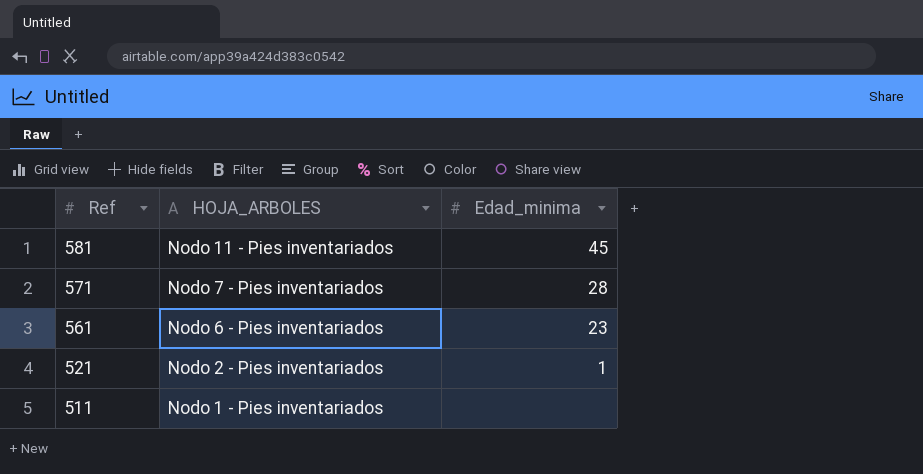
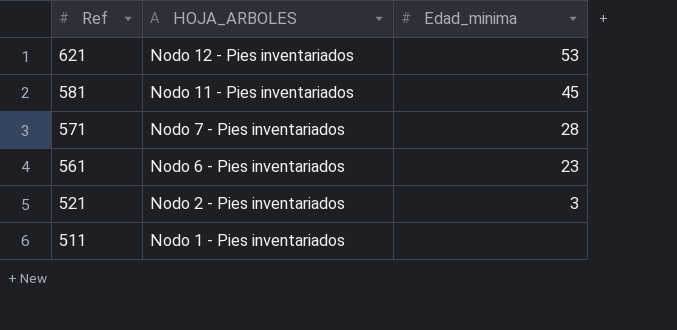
row 621: none -> Nodo 12 - Pies inventariados | 53
521 | Edad_minima: 1 -> 3

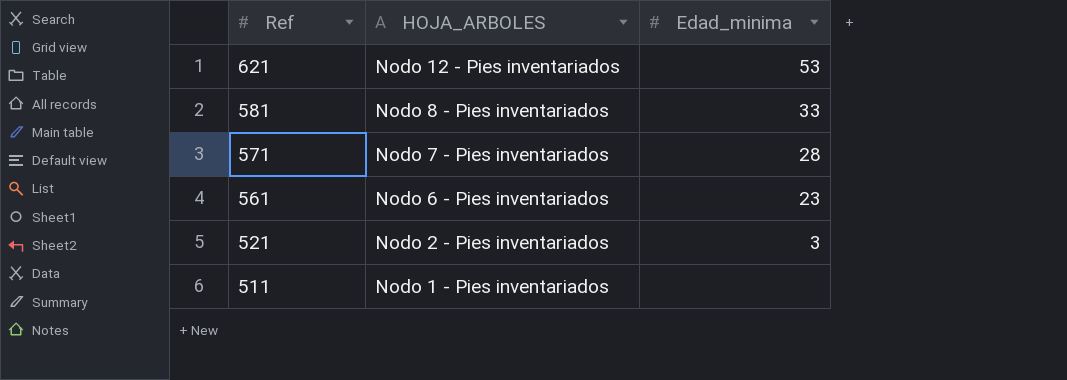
581 | HOJA_ARBOLES: Nodo 11 - Pies inventariados -> Nodo 8 - Pies inventariados
581 | Edad_minima: 45 -> 33

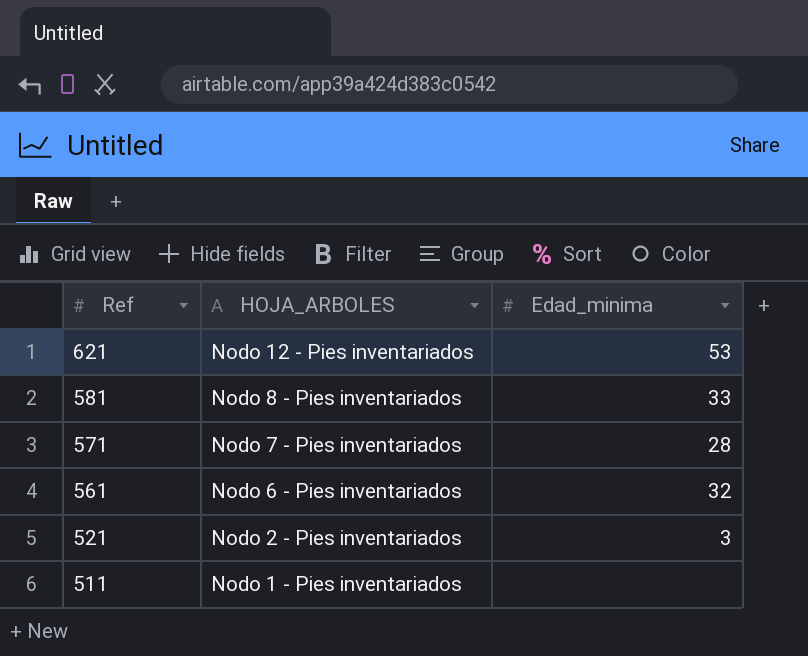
561 | Edad_minima: 23 -> 32

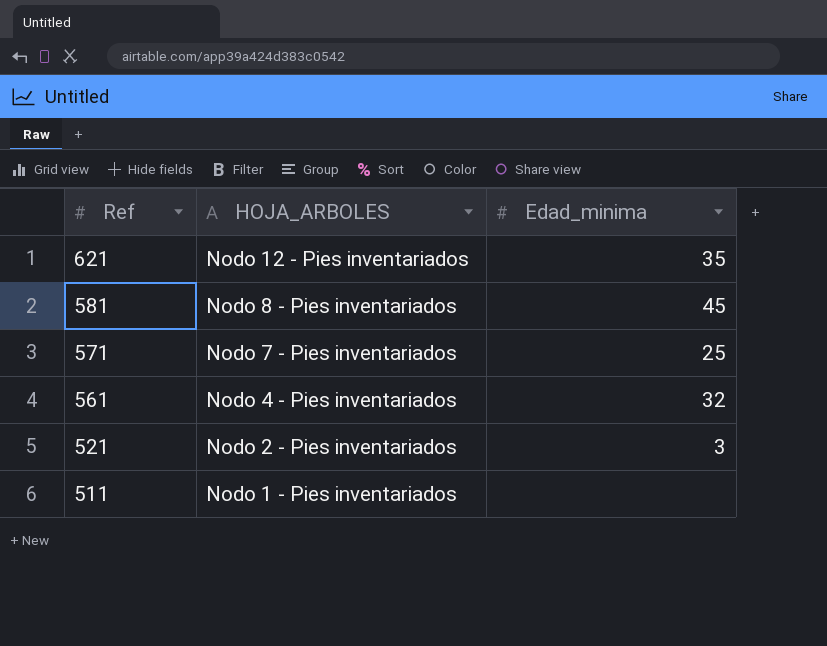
621 | Edad_minima: 53 -> 35
581 | Edad_minima: 33 -> 45
571 | Edad_minima: 28 -> 25
561 | HOJA_ARBOLES: Nodo 6 - Pies inventariados -> Nodo 4 - Pies inventariados

